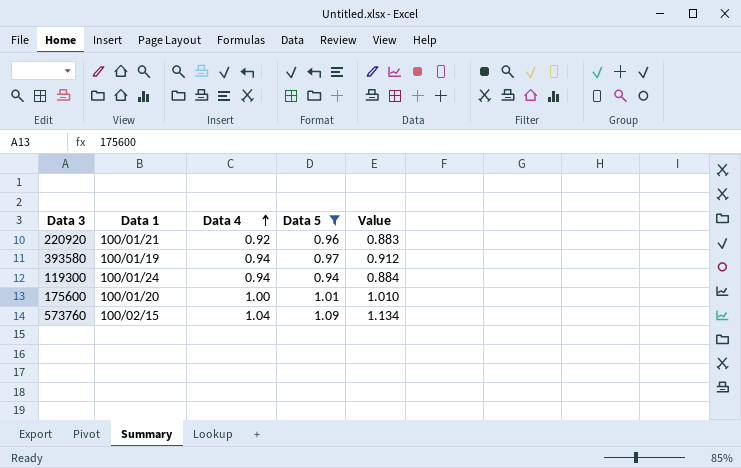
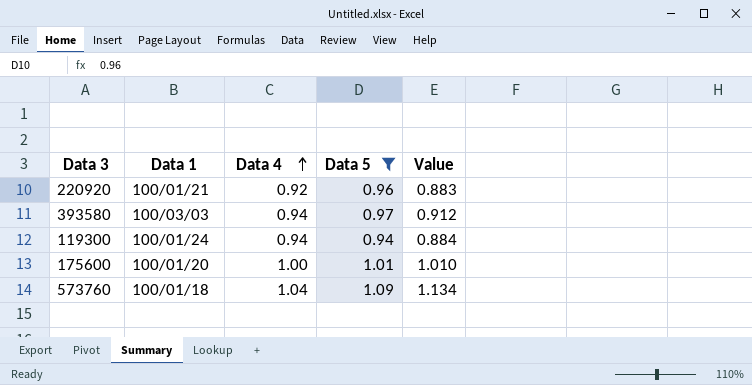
393580 | Data 1: 100/01/19 -> 100/03/03
573760 | Data 1: 100/02/15 -> 100/01/18

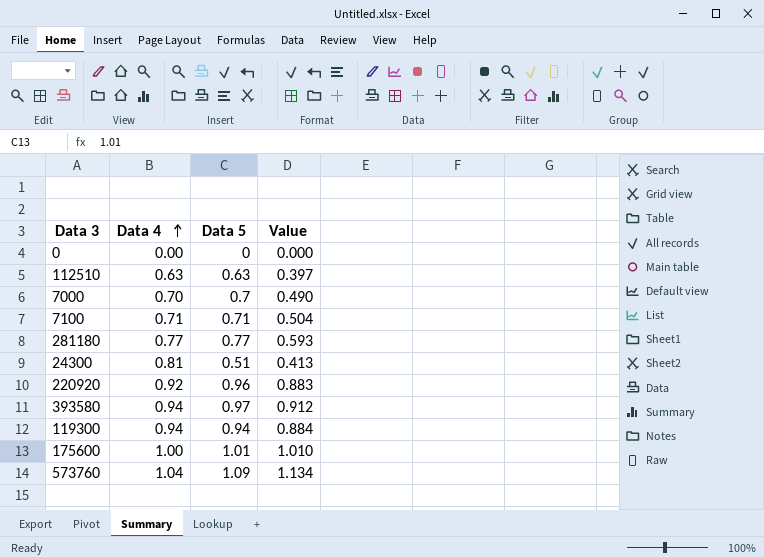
filter: Data 5 >= 0.94 -> none
column Data 1 | position: 2 -> none

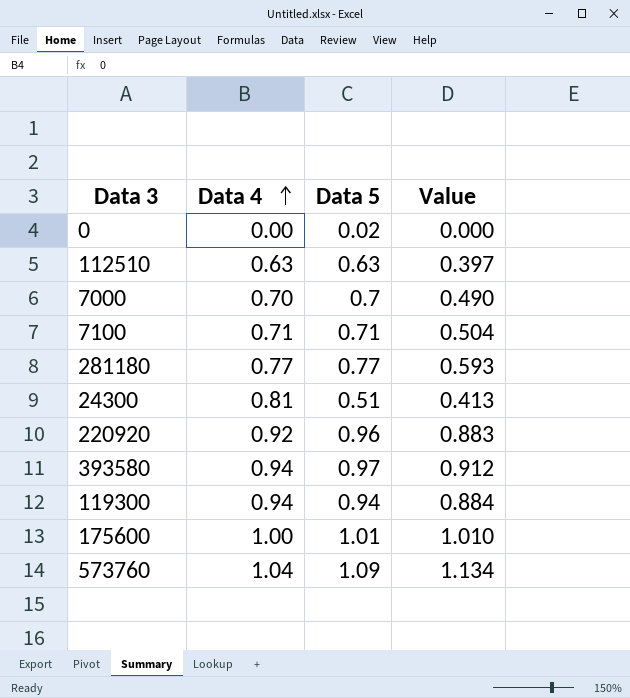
0 | Data 5: 0 -> 0.02

